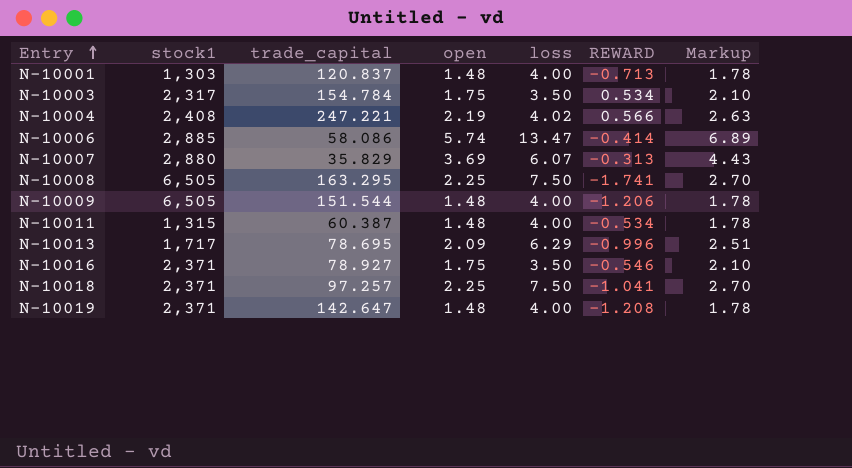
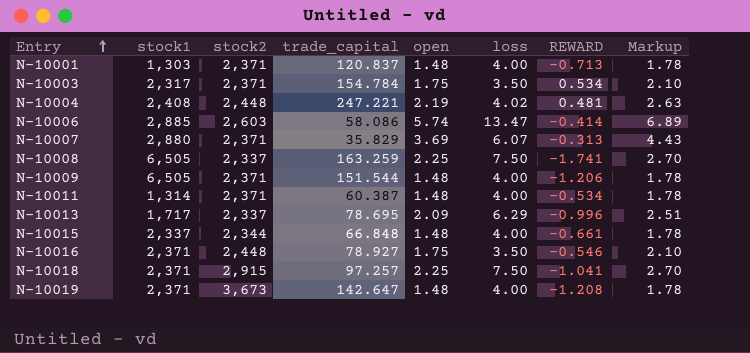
column stock2 | position: none -> 3
N-10004 | REWARD: 0.566 -> 0.481
N-10008 | trade_capital: 163.295 -> 163.259
N-10011 | stock1: 1,315 -> 1,314
row N-10015: none -> 2,337 | 2,344 | 66.848 | 1.48 | 4.00 | -0.661 | 1.78

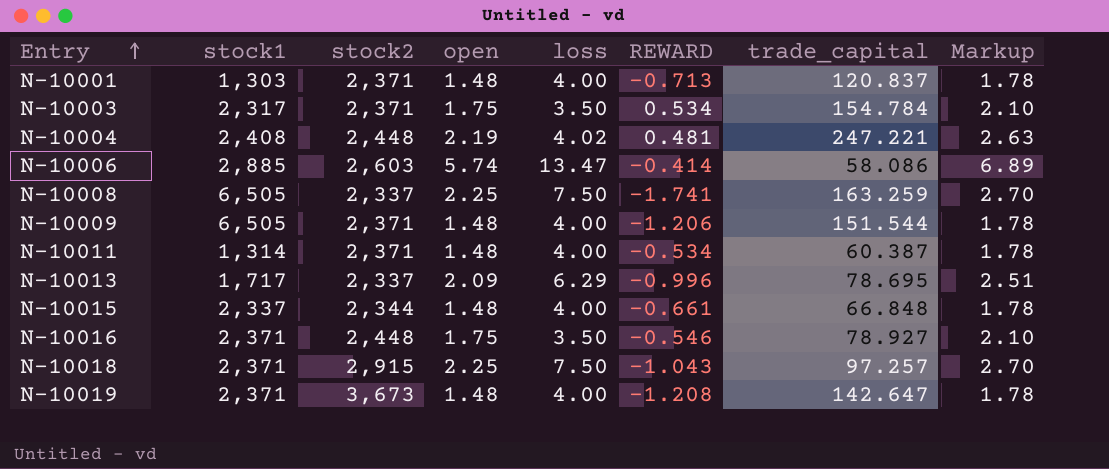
column trade_capital | position: 4 -> 7
row N-10007: 2,880 | 2,371 | 35.829 | 3.69 | 6.07 | -0.313 | 4.43 -> none
N-10018 | REWARD: -1.041 -> -1.043

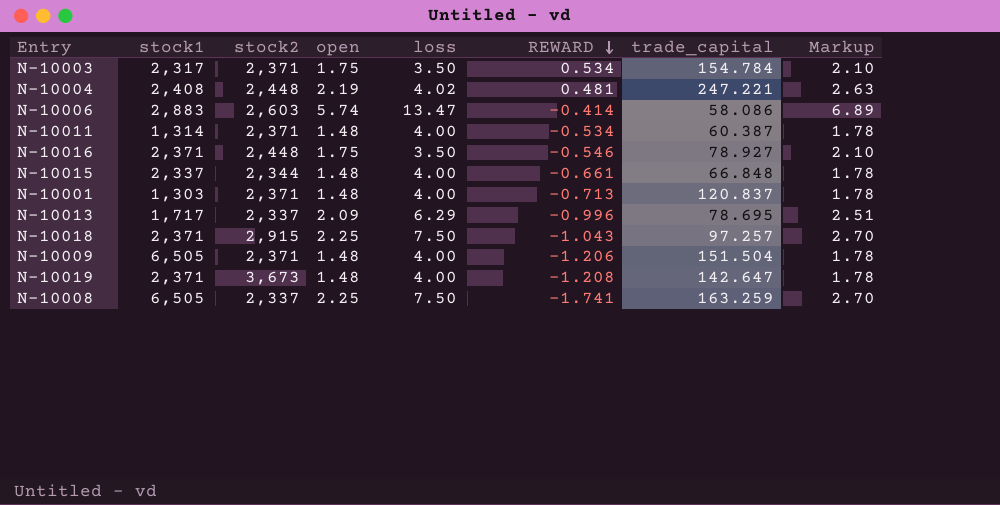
row order: Entry ascending -> REWARD descending
N-10006 | stock1: 2,885 -> 2,883
N-10009 | trade_capital: 151.544 -> 151.504

